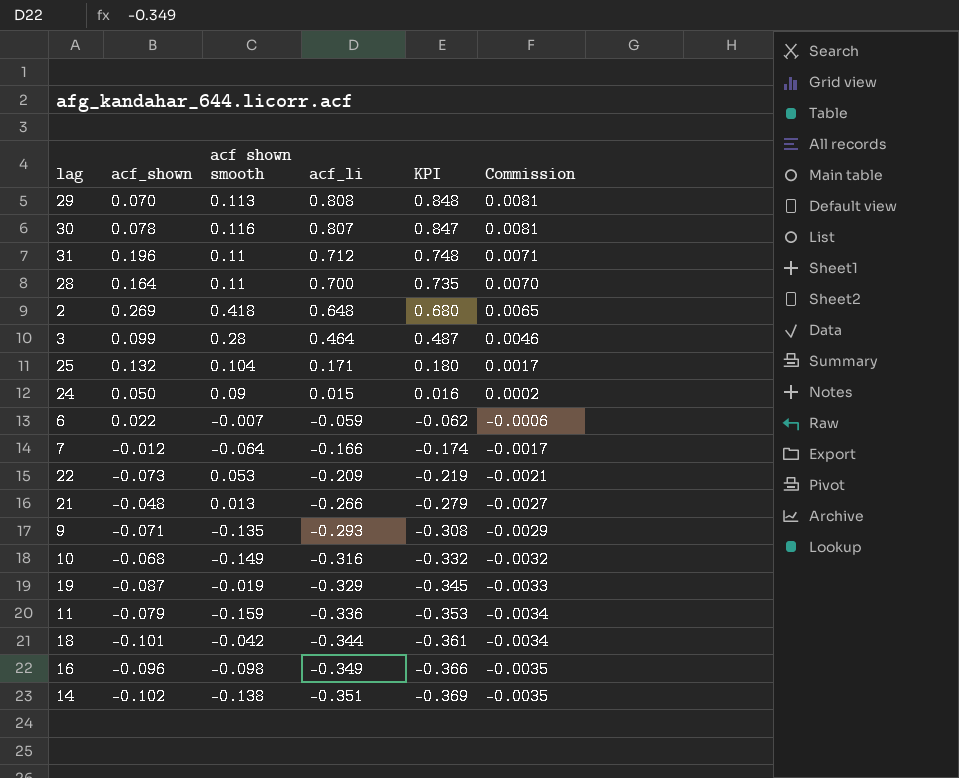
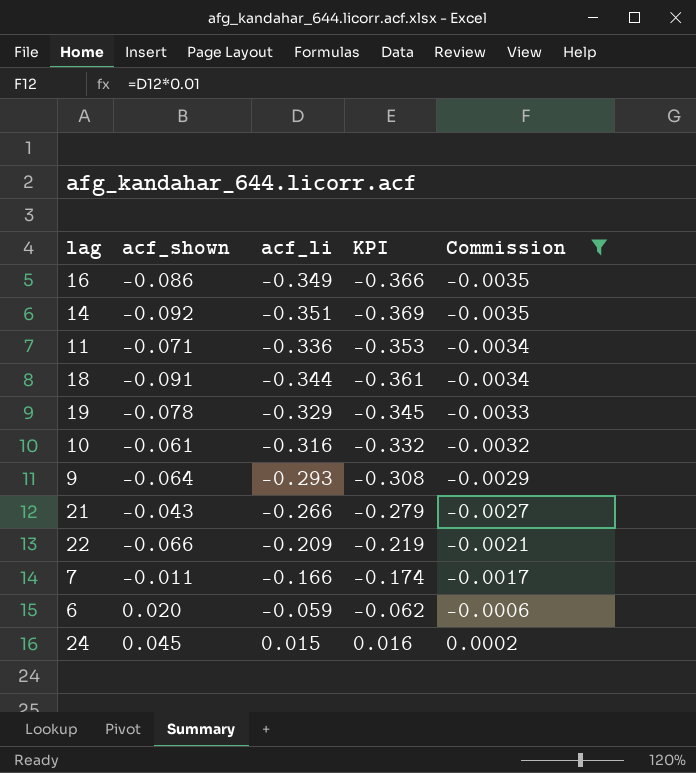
filter: none -> Commission <= 0.0002
row order: acf_li descending -> Commission ascending
column acf shown smooth | position: 3 -> none
16 | acf_shown: -0.096 -> -0.086
14 | acf_shown: -0.102 -> -0.092
11 | acf_shown: -0.079 -> -0.071
18 | acf_shown: -0.101 -> -0.091
19 | acf_shown: -0.087 -> -0.078
10 | acf_shown: -0.068 -> -0.061
9 | acf_shown: -0.071 -> -0.064
21 | acf_shown: -0.048 -> -0.043
22 | acf_shown: -0.073 -> -0.066
7 | acf_shown: -0.012 -> -0.011
6 | acf_shown: 0.022 -> 0.020
24 | acf_shown: 0.050 -> 0.045

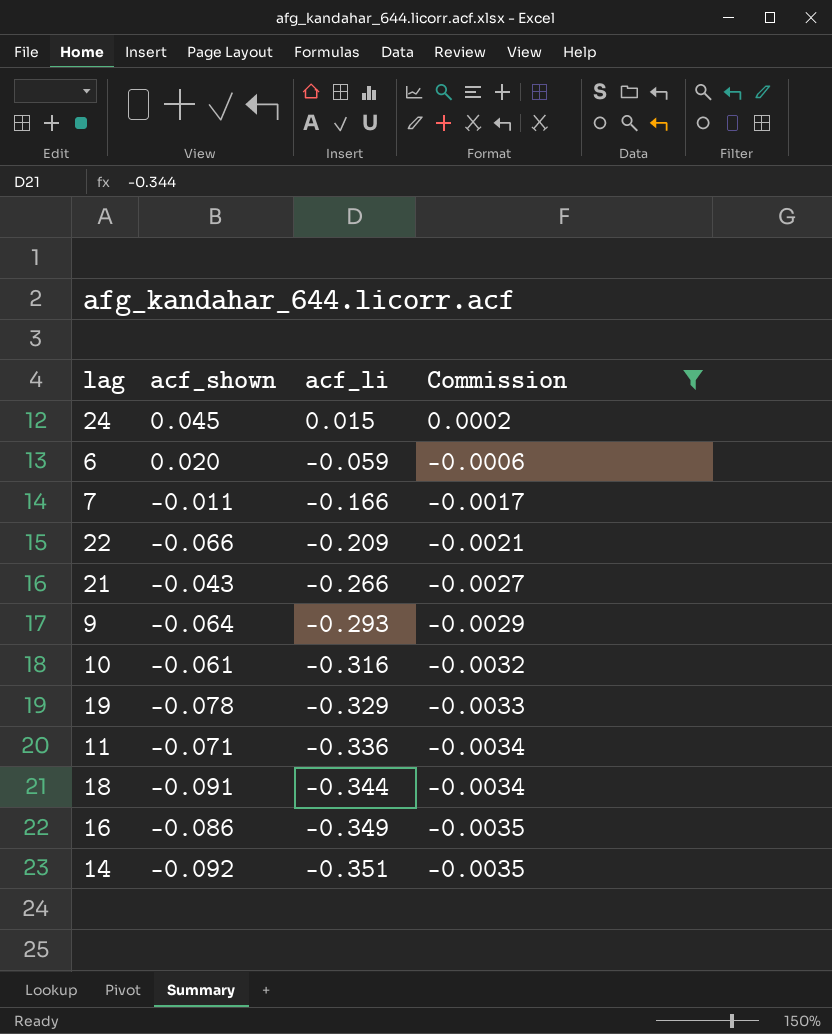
row order: Commission ascending -> acf_li descending
column KPI | formula: [acf_li] * 1.05 -> none

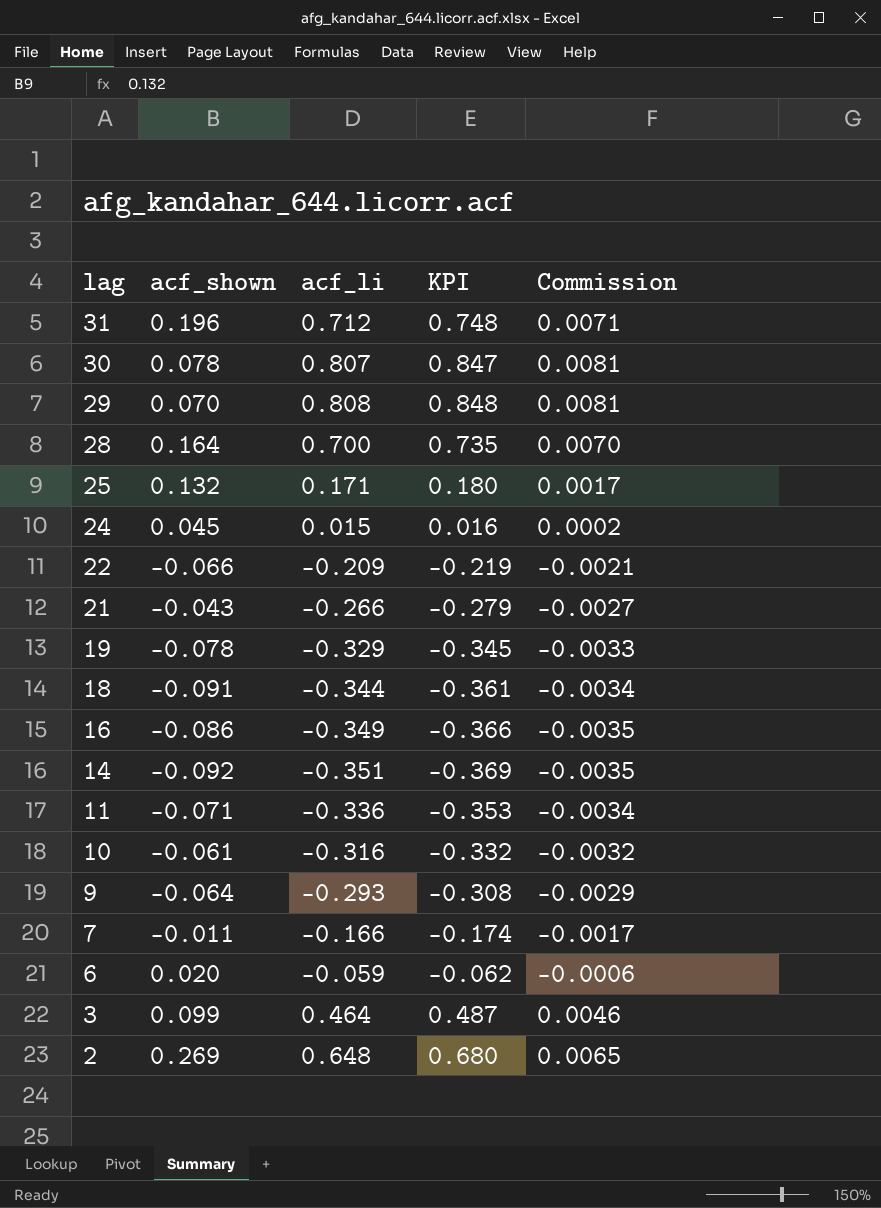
filter: Commission <= 0.0002 -> none
row order: acf_li descending -> lag descending
column KPI | formula: none -> [acf_li] * 1.05

